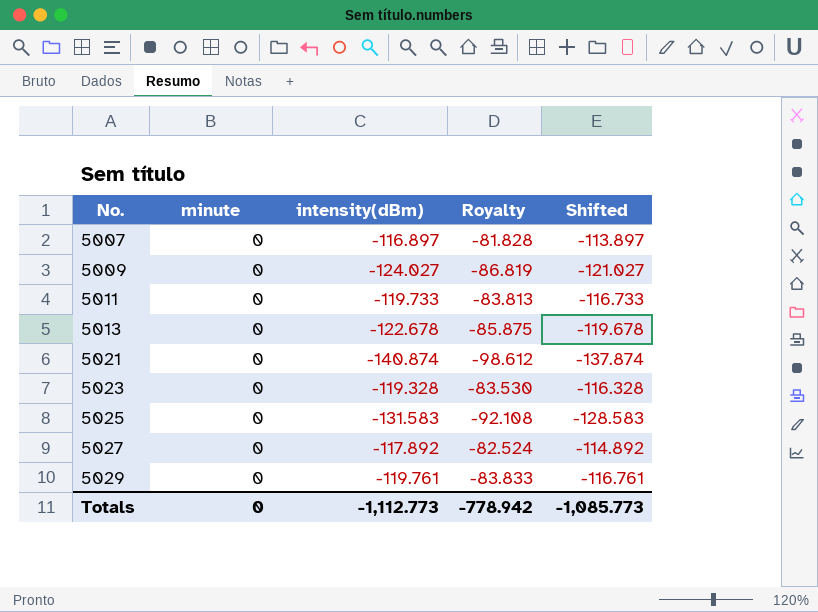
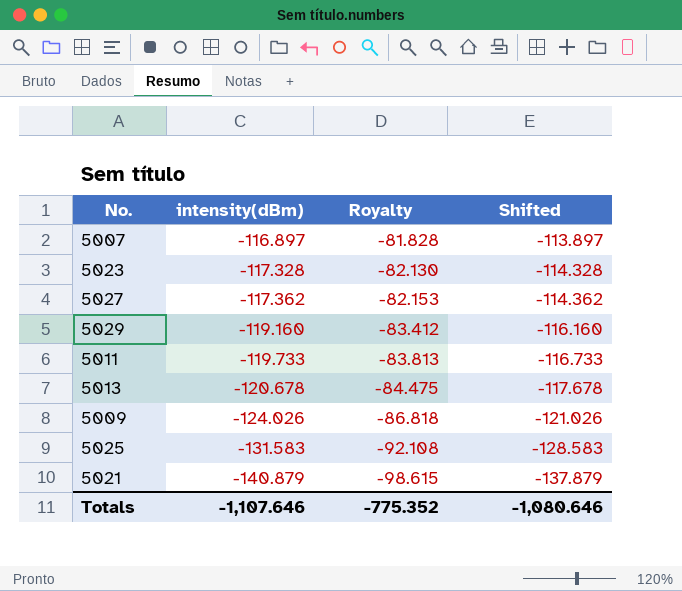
row order: No. ascending -> intensity(dBm) descending
column minute | position: 2 -> none
5023 | intensity(dBm): -119.328 -> -117.328
5023 | Royalty: -83.530 -> -82.130
5023 | Shifted: -116.328 -> -114.328
5027 | intensity(dBm): -117.892 -> -117.362
5027 | Royalty: -82.524 -> -82.153
5027 | Shifted: -114.892 -> -114.362
5029 | intensity(dBm): -119.761 -> -119.160
5029 | Royalty: -83.833 -> -83.412
5029 | Shifted: -116.761 -> -116.160
5013 | intensity(dBm): -122.678 -> -120.678
5013 | Royalty: -85.875 -> -84.475
5013 | Shifted: -119.678 -> -117.678
5009 | intensity(dBm): -124.027 -> -124.026
5009 | Royalty: -86.819 -> -86.818
5009 | Shifted: -121.027 -> -121.026
5021 | intensity(dBm): -140.874 -> -140.879
5021 | Royalty: -98.612 -> -98.615
5021 | Shifted: -137.874 -> -137.879
Totals | intensity(dBm): -1,112.773 -> -1,107.646
Totals | Royalty: -778.942 -> -775.352
Totals | Shifted: -1,085.773 -> -1,080.646

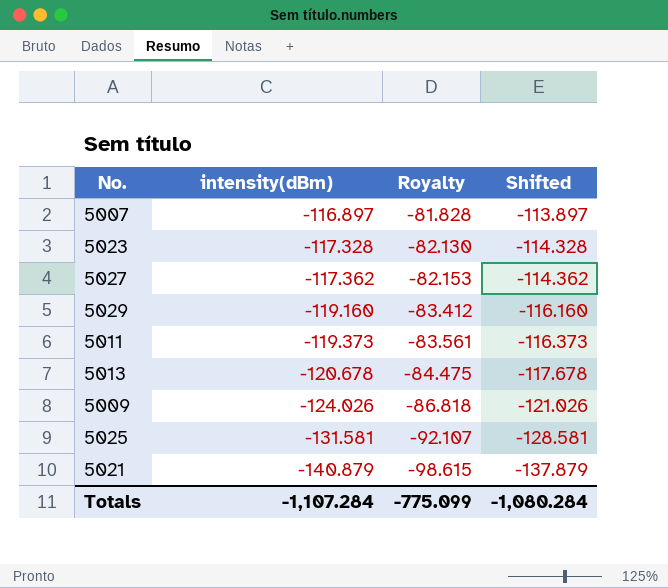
5011 | intensity(dBm): -119.733 -> -119.373
5011 | Royalty: -83.813 -> -83.561
5011 | Shifted: -116.733 -> -116.373
5025 | intensity(dBm): -131.583 -> -131.581
5025 | Royalty: -92.108 -> -92.107
5025 | Shifted: -128.583 -> -128.581
Totals | intensity(dBm): -1,107.646 -> -1,107.284
Totals | Royalty: -775.352 -> -775.099
Totals | Shifted: -1,080.646 -> -1,080.284

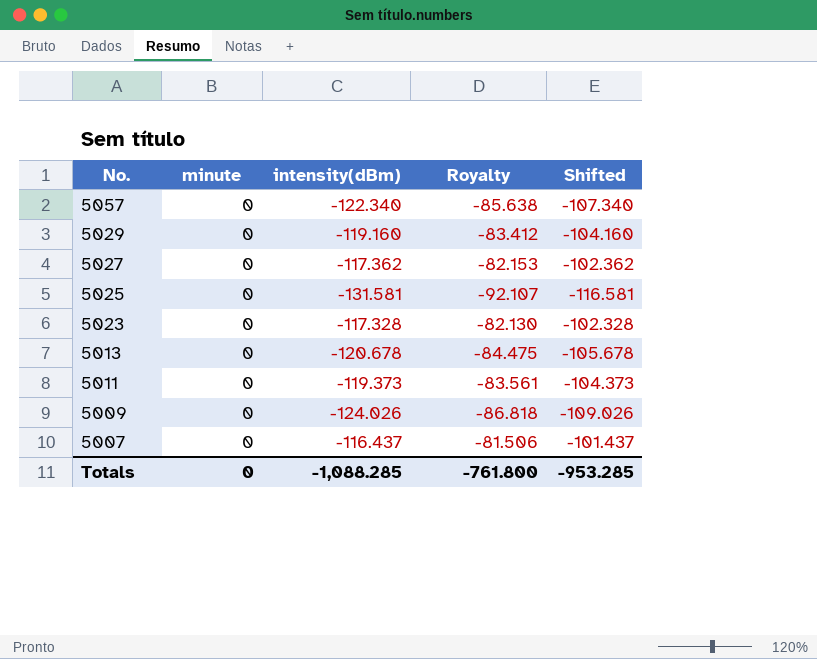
row order: intensity(dBm) descending -> No. descending
column minute | position: none -> 2
column Shifted | formula: [intensity(dBm)] + 3 -> [intensity(dBm)] + 15
row 5021: -140.879 | -98.615 | -137.879 -> none
row 5057: none -> 0 | -122.340 | -85.638 | -107.340
5007 | intensity(dBm): -116.897 -> -116.437
5007 | Royalty: -81.828 -> -81.506
Totals | intensity(dBm): -1,107.284 -> -1,088.285
Totals | Royalty: -775.099 -> -761.800
Totals | Shifted: -1,080.284 -> -953.285

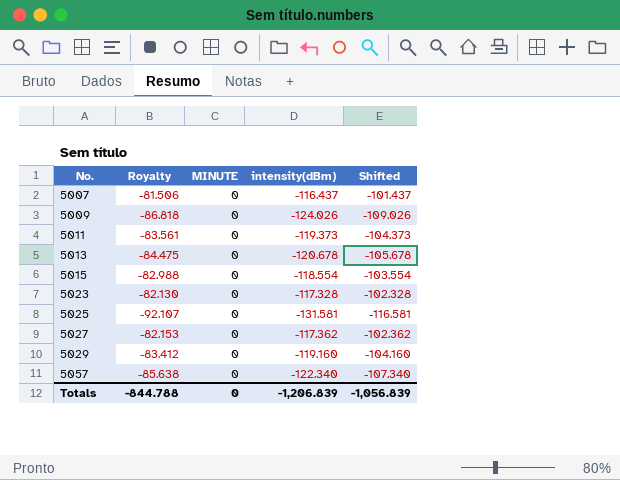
row order: No. descending -> No. ascending
column Royalty | position: 4 -> 2
column name: minute -> MINUTE
row 5015: none -> -82.988 | 0 | -118.554 | -103.554
Totals | Royalty: -761.800 -> -844.788
Totals | intensity(dBm): -1,088.285 -> -1,206.839
Totals | Shifted: -953.285 -> -1,056.839

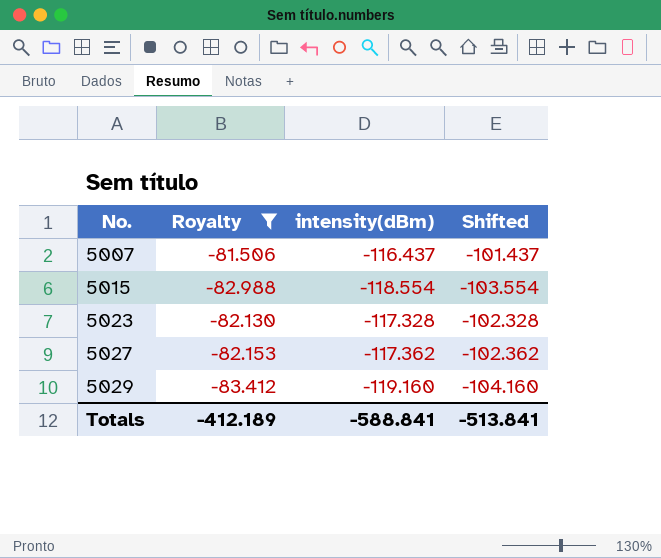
filter: none -> Royalty >= -83.412
column MINUTE | position: 3 -> none
Totals | Royalty: -844.788 -> -412.189
Totals | intensity(dBm): -1,206.839 -> -588.841
Totals | Shifted: -1,056.839 -> -513.841

